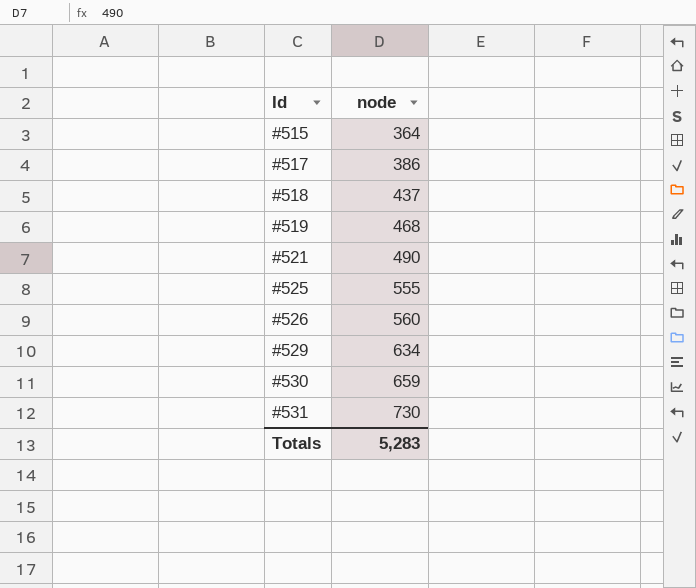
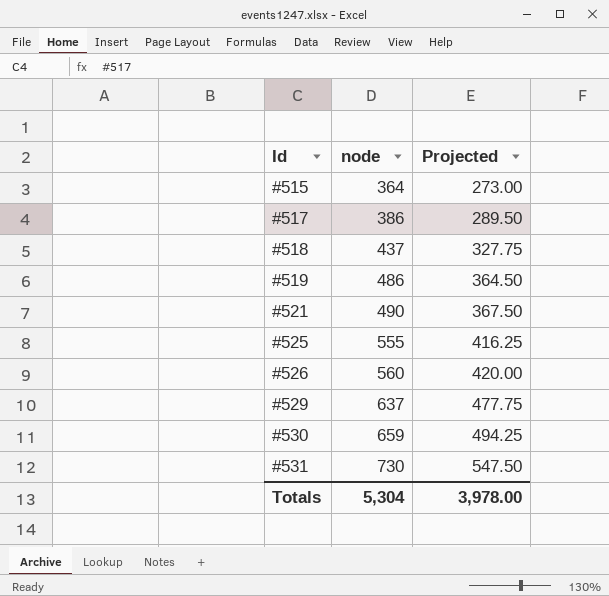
column Projected | formula: none -> [node] * 0.75
#519 | node: 468 -> 486
#529 | node: 634 -> 637
Totals | node: 5,283 -> 5,304

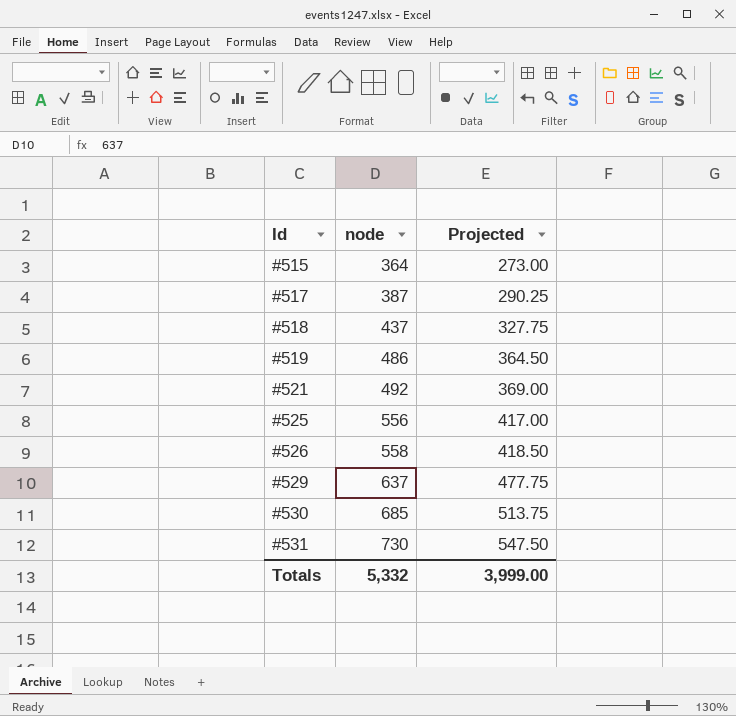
#517 | node: 386 -> 387
#517 | Projected: 289.50 -> 290.25
#521 | node: 490 -> 492
#521 | Projected: 367.50 -> 369.00
#525 | node: 555 -> 556
#525 | Projected: 416.25 -> 417.00
#526 | node: 560 -> 558
#526 | Projected: 420.00 -> 418.50
#530 | node: 659 -> 685
#530 | Projected: 494.25 -> 513.75
Totals | node: 5,304 -> 5,332
Totals | Projected: 3,978.00 -> 3,999.00

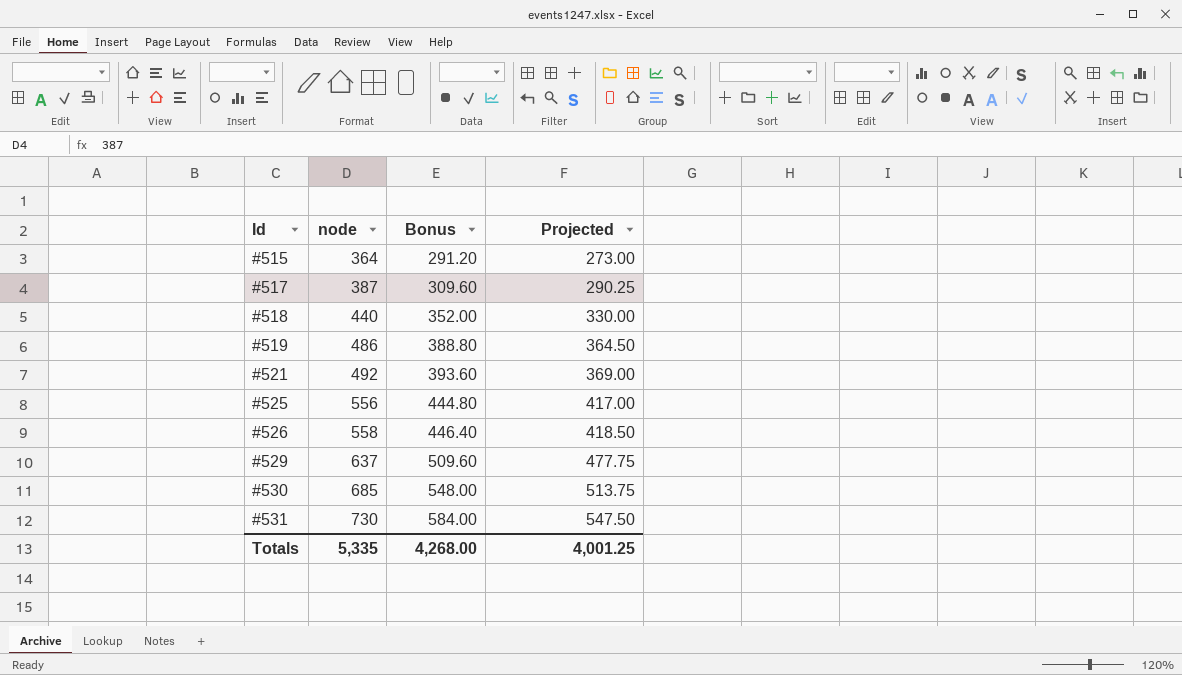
column Bonus | formula: none -> [node] * 0.8
#518 | node: 437 -> 440
#518 | Projected: 327.75 -> 330.00
Totals | node: 5,332 -> 5,335
Totals | Projected: 3,999.00 -> 4,001.25

